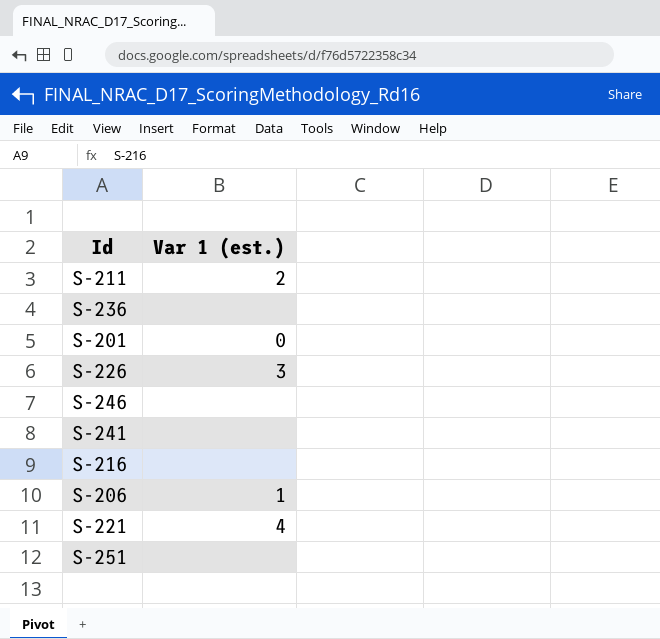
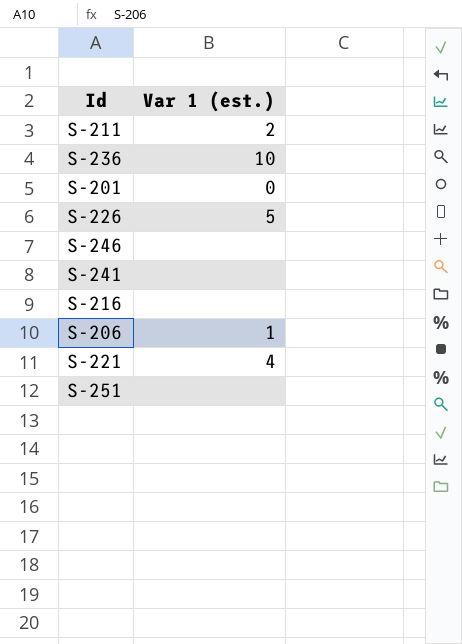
S-236 | Var 1 (est.): none -> 10
S-226 | Var 1 (est.): 3 -> 5

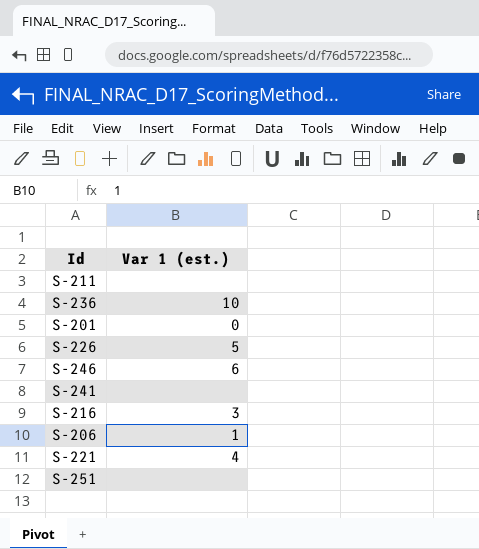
S-211 | Var 1 (est.): 2 -> none
S-246 | Var 1 (est.): none -> 6
S-216 | Var 1 (est.): none -> 3

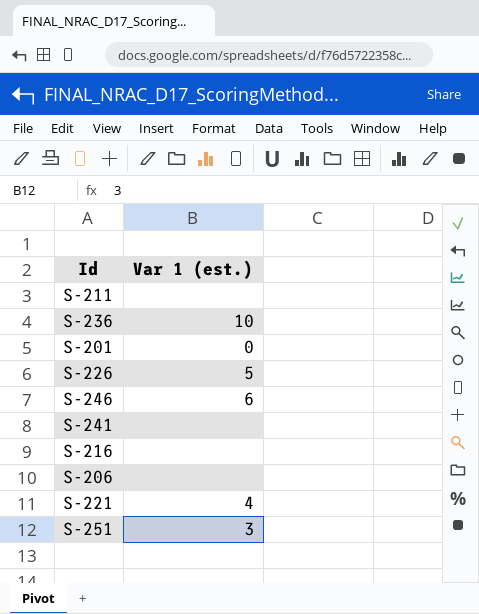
S-216 | Var 1 (est.): 3 -> none
S-206 | Var 1 (est.): 1 -> none
S-251 | Var 1 (est.): none -> 3

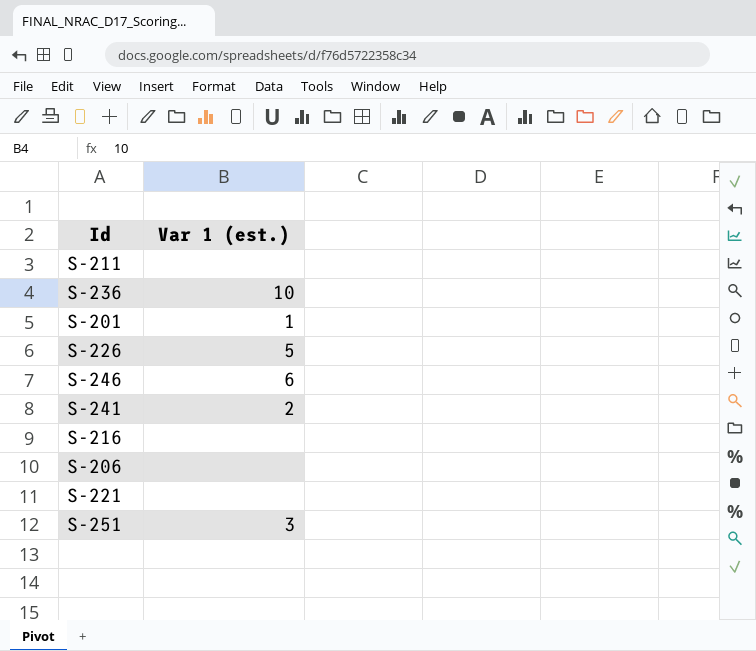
S-201 | Var 1 (est.): 0 -> 1
S-241 | Var 1 (est.): none -> 2
S-221 | Var 1 (est.): 4 -> none

